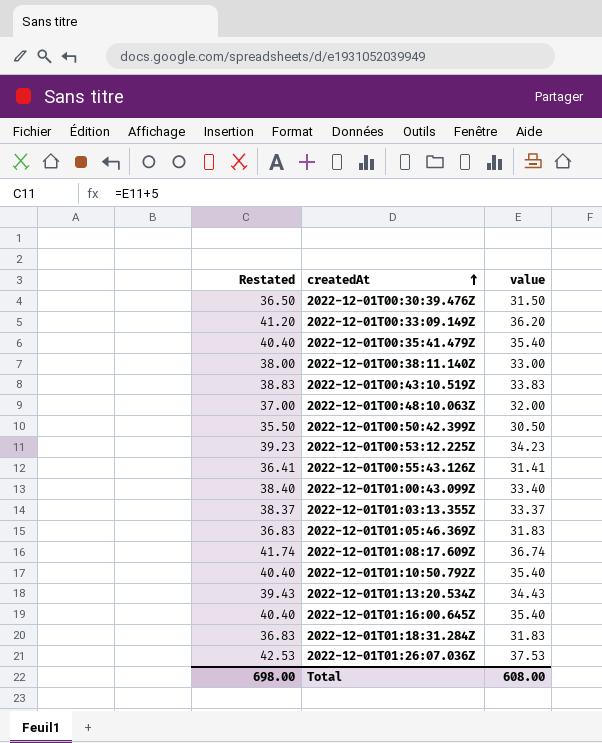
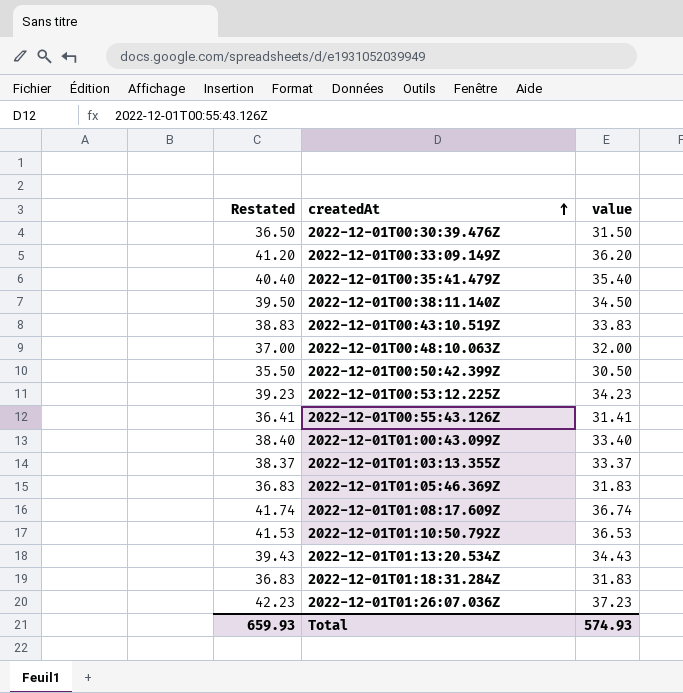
row 2022-12-01T01:16:00.645Z: 40.40 | 35.40 -> none
2022-12-01T00:38:11.140Z | Restated: 38.00 -> 39.50
2022-12-01T00:38:11.140Z | value: 33.00 -> 34.50
2022-12-01T01:10:50.792Z | Restated: 40.40 -> 41.53
2022-12-01T01:10:50.792Z | value: 35.40 -> 36.53
2022-12-01T01:26:07.036Z | Restated: 42.53 -> 42.23
2022-12-01T01:26:07.036Z | value: 37.53 -> 37.23
Total | Restated: 698.00 -> 659.93
Total | value: 608.00 -> 574.93

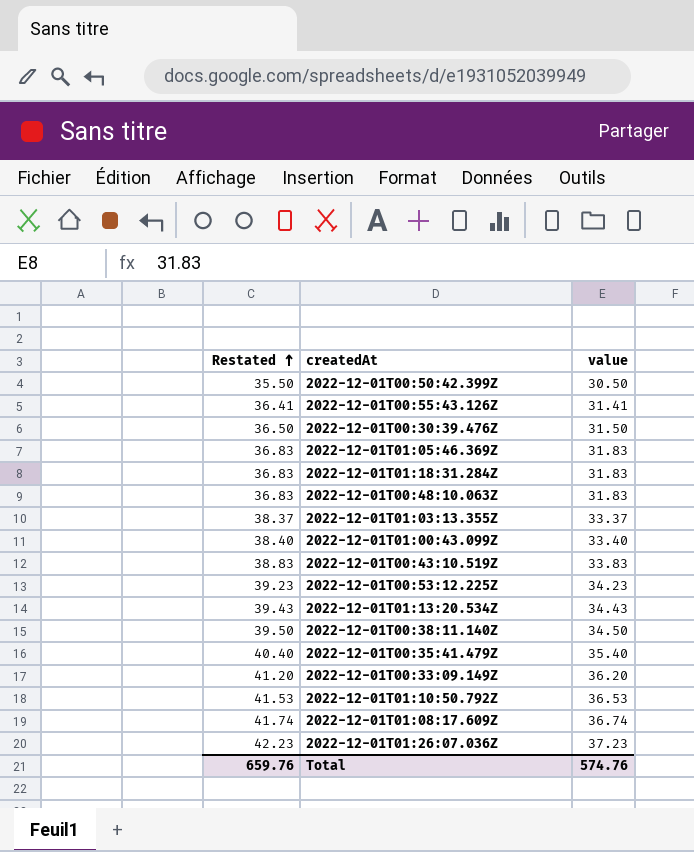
row order: createdAt ascending -> Restated ascending
2022-12-01T00:48:10.063Z | Restated: 37.00 -> 36.83
2022-12-01T00:48:10.063Z | value: 32.00 -> 31.83
Total | Restated: 659.93 -> 659.76
Total | value: 574.93 -> 574.76

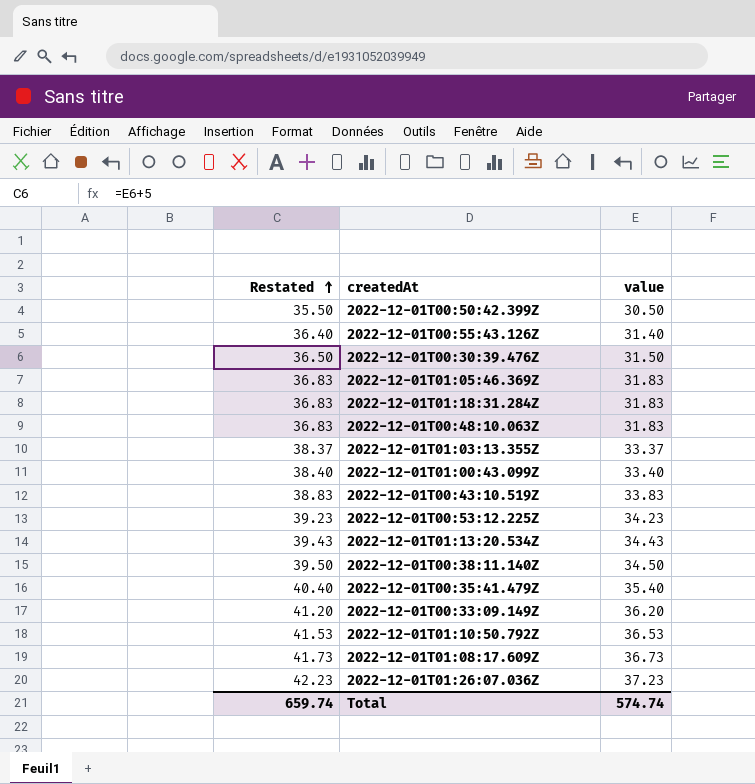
2022-12-01T00:55:43.126Z | Restated: 36.41 -> 36.40
2022-12-01T00:55:43.126Z | value: 31.41 -> 31.40
2022-12-01T01:08:17.609Z | Restated: 41.74 -> 41.73
2022-12-01T01:08:17.609Z | value: 36.74 -> 36.73
Total | Restated: 659.76 -> 659.74
Total | value: 574.76 -> 574.74

